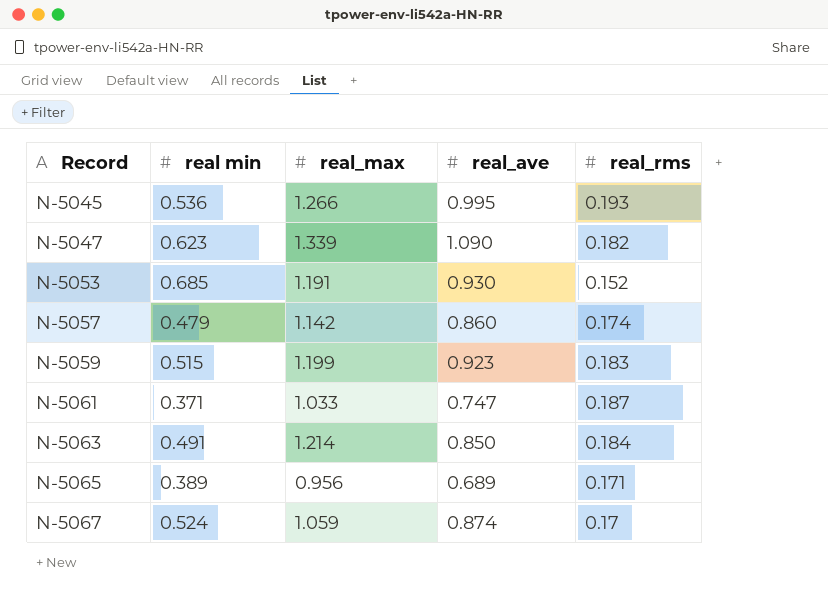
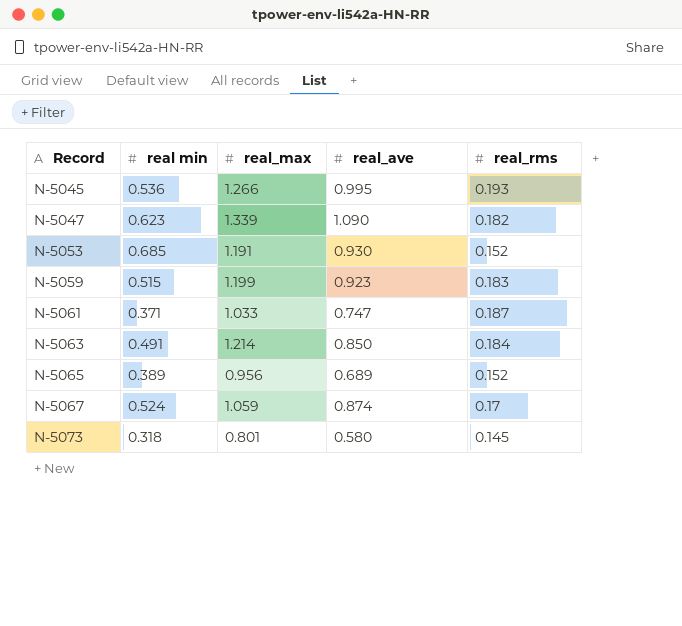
row N-5057: 0.479 | 1.142 | 0.860 | 0.174 -> none
N-5065 | real_rms: 0.171 -> 0.152
row N-5073: none -> 0.318 | 0.801 | 0.580 | 0.145

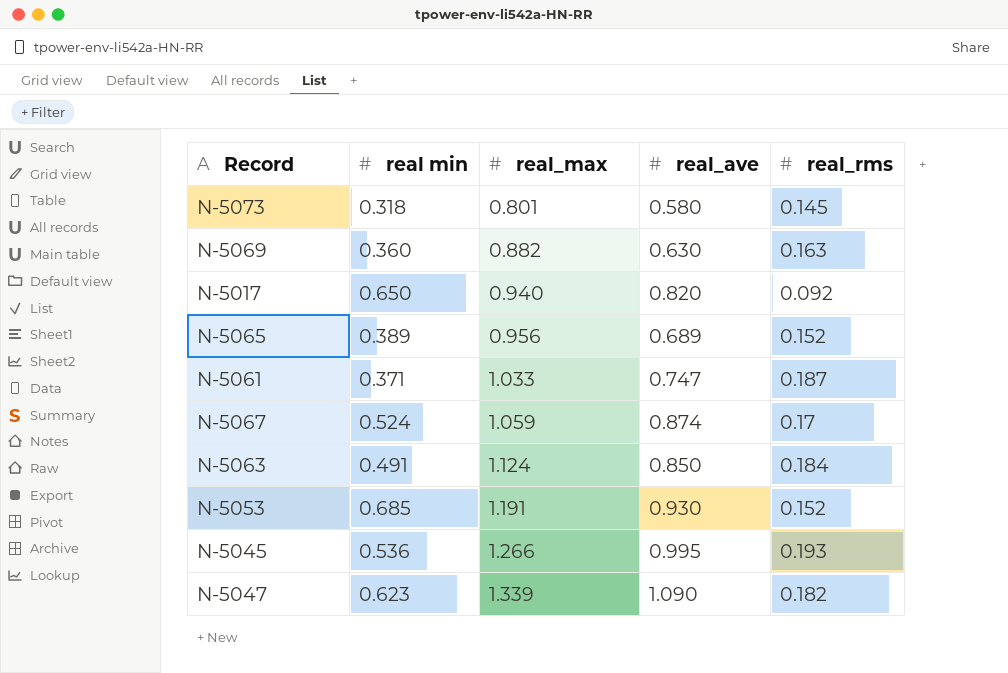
row order: Record ascending -> real_max ascending
row N-5059: 0.515 | 1.199 | 0.923 | 0.183 -> none
row N-5069: none -> 0.360 | 0.882 | 0.630 | 0.163
row N-5017: none -> 0.650 | 0.940 | 0.820 | 0.092
N-5063 | real_max: 1.214 -> 1.124

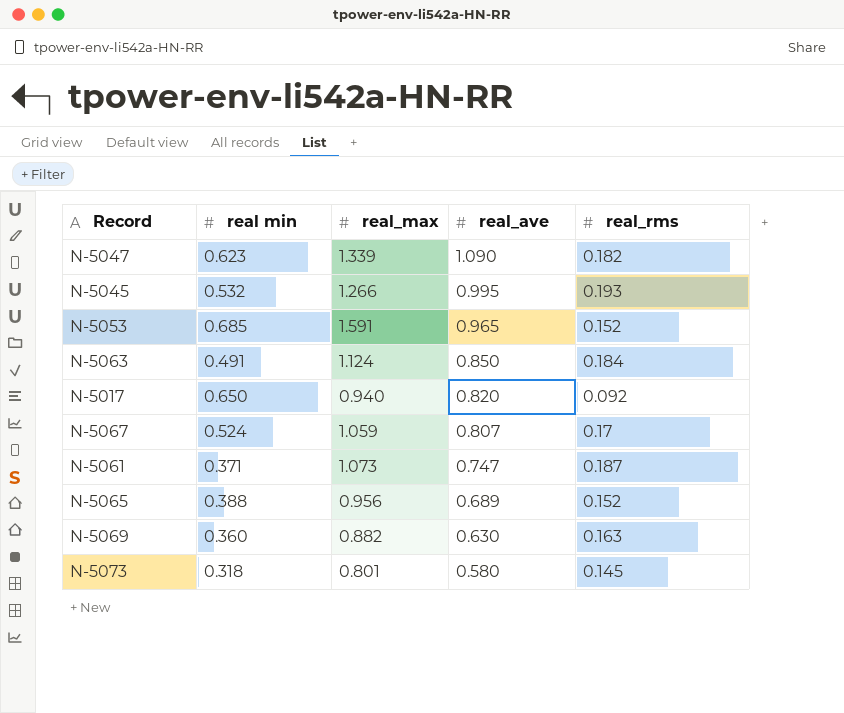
row order: real_max ascending -> real_ave descending
N-5045 | real min: 0.536 -> 0.532
N-5053 | real_max: 1.191 -> 1.591
N-5053 | real_ave: 0.930 -> 0.965
N-5067 | real_ave: 0.874 -> 0.807
N-5061 | real_max: 1.033 -> 1.073
N-5065 | real min: 0.389 -> 0.388

